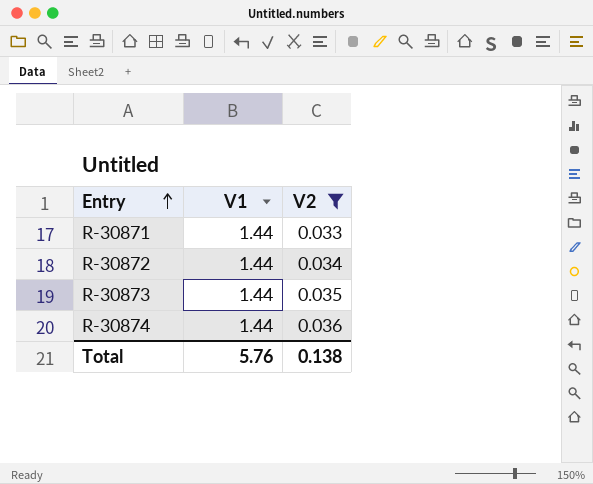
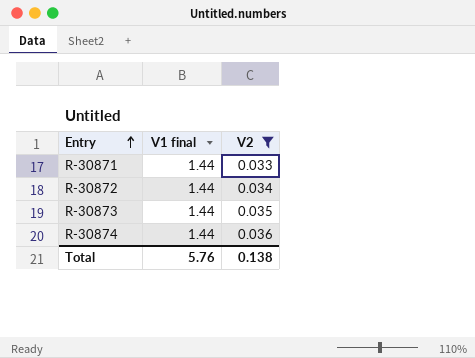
column name: V1 -> V1 final

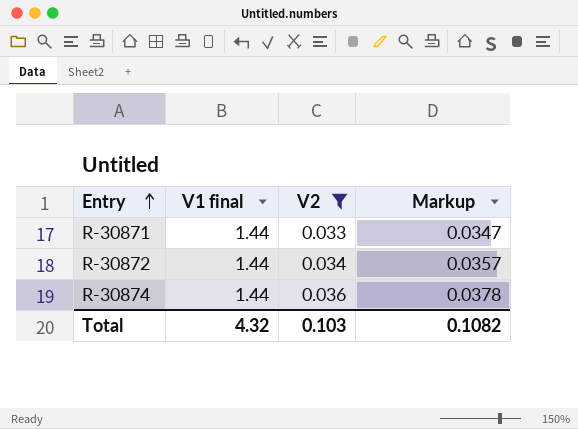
column Markup | formula: none -> [V2] * 1.05
row R-30873: 1.44 | 0.035 -> none
Total | V1 final: 5.76 -> 4.32
Total | V2: 0.138 -> 0.103

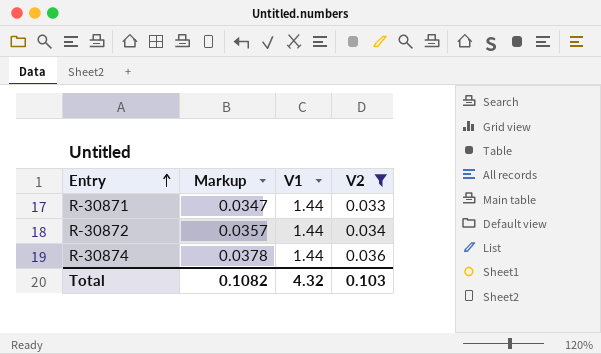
column Markup | position: 4 -> 2
column name: V1 final -> V1

